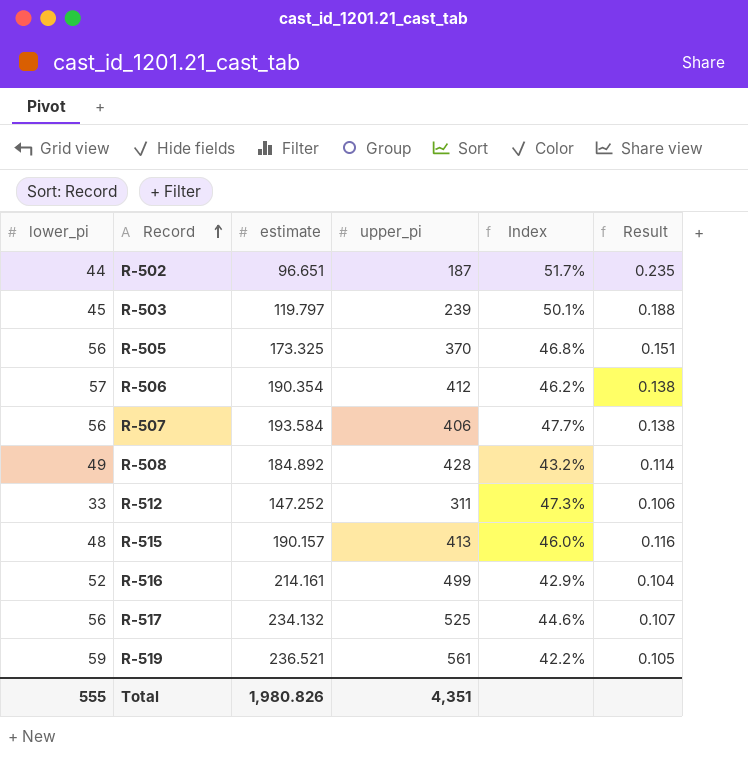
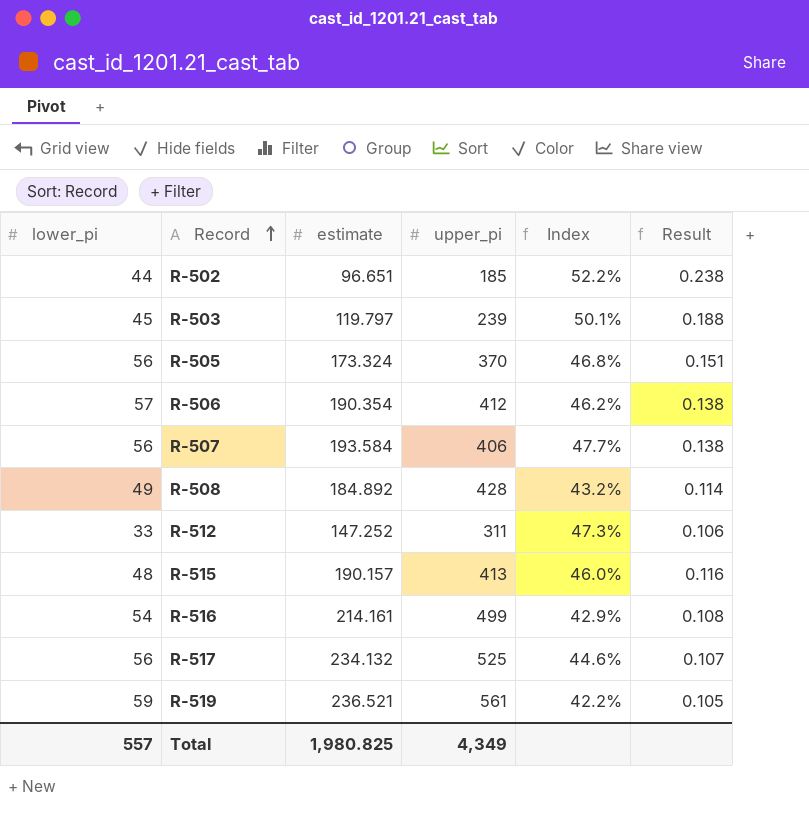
R-502 | upper_pi: 187 -> 185
R-502 | Index: 51.7% -> 52.2%
R-502 | Result: 0.235 -> 0.238
R-505 | estimate: 173.325 -> 173.324
R-516 | lower_pi: 52 -> 54
R-516 | Result: 0.104 -> 0.108
Total | lower_pi: 555 -> 557
Total | estimate: 1,980.826 -> 1,980.825
Total | upper_pi: 4,351 -> 4,349

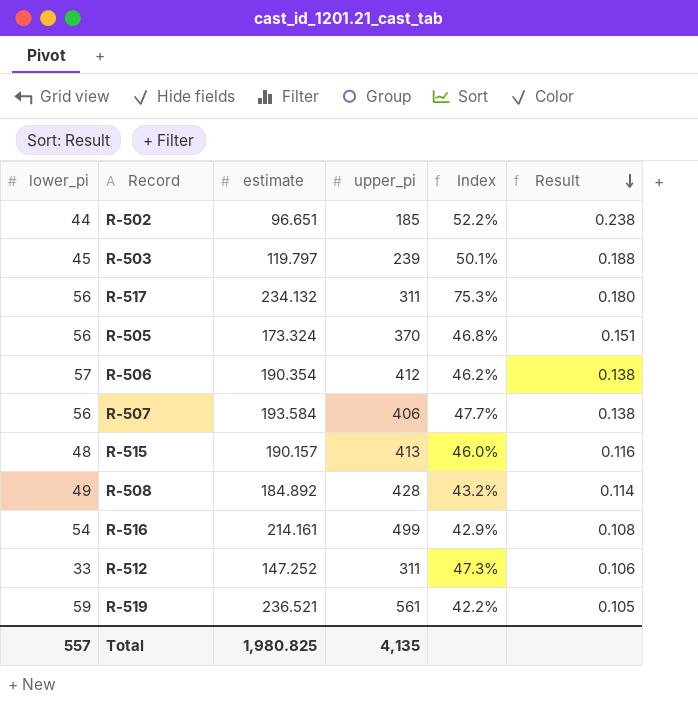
row order: Record ascending -> Result descending
R-517 | upper_pi: 525 -> 311
R-517 | Index: 44.6% -> 75.3%
R-517 | Result: 0.107 -> 0.180
Total | upper_pi: 4,349 -> 4,135

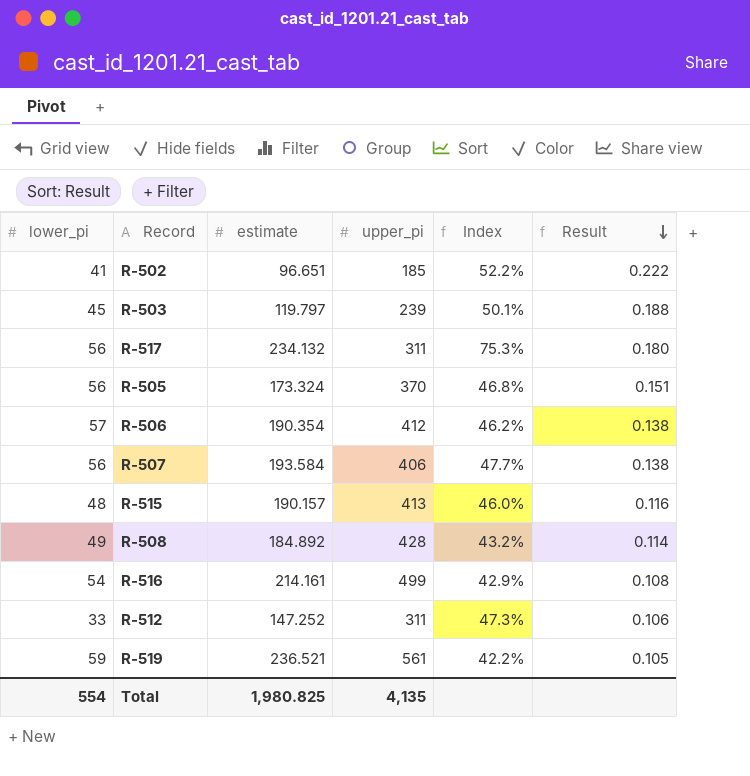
R-502 | lower_pi: 44 -> 41
R-502 | Result: 0.238 -> 0.222
Total | lower_pi: 557 -> 554

